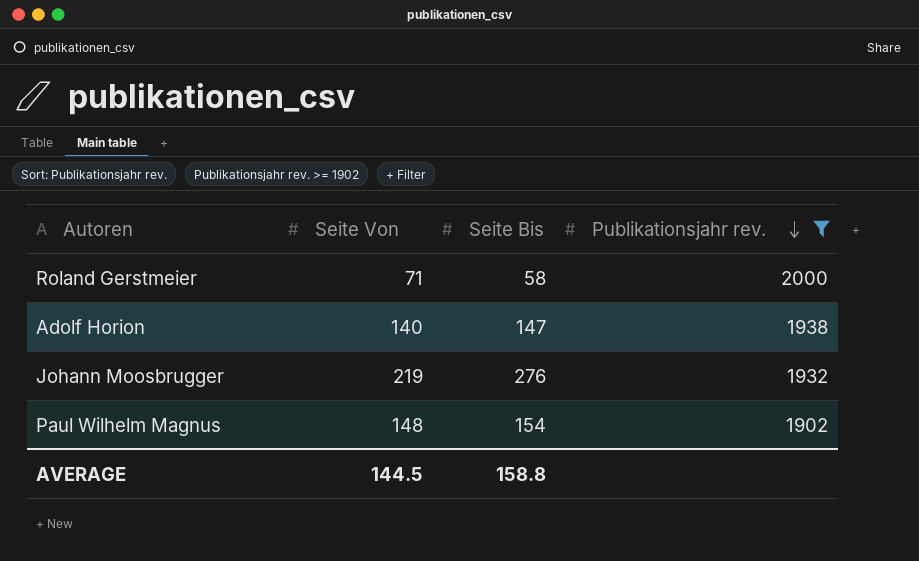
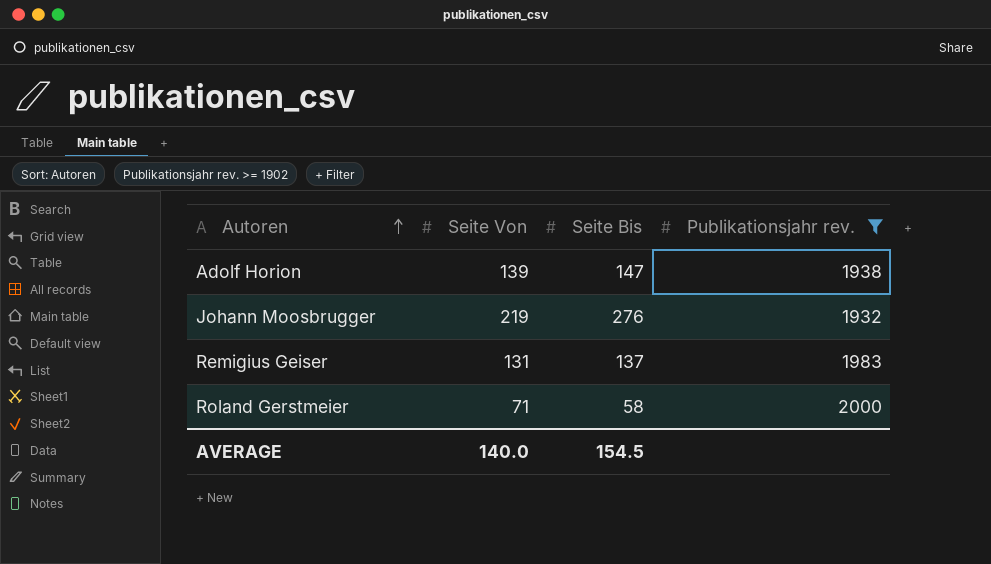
row order: Publikationsjahr rev. descending -> Autoren ascending
row Paul Wilhelm Magnus: 148 | 154 | 1902 -> none
Adolf Horion | Seite Von: 140 -> 139
row Remigius Geiser: none -> 131 | 137 | 1983
AVERAGE | Seite Von: 144.5 -> 140.0
AVERAGE | Seite Bis: 158.8 -> 154.5

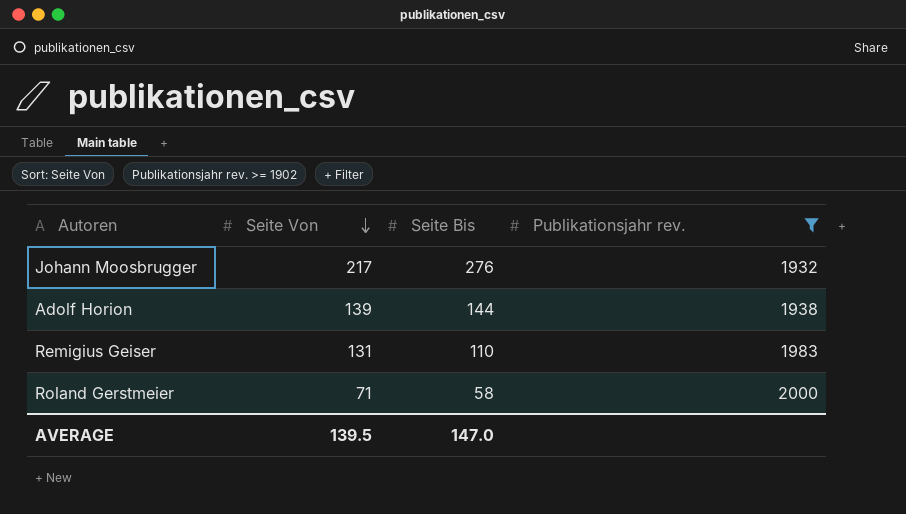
row order: Autoren ascending -> Seite Von descending
Johann Moosbrugger | Seite Von: 219 -> 217
Adolf Horion | Seite Bis: 147 -> 144
Remigius Geiser | Seite Bis: 137 -> 110
AVERAGE | Seite Von: 140.0 -> 139.5
AVERAGE | Seite Bis: 154.5 -> 147.0

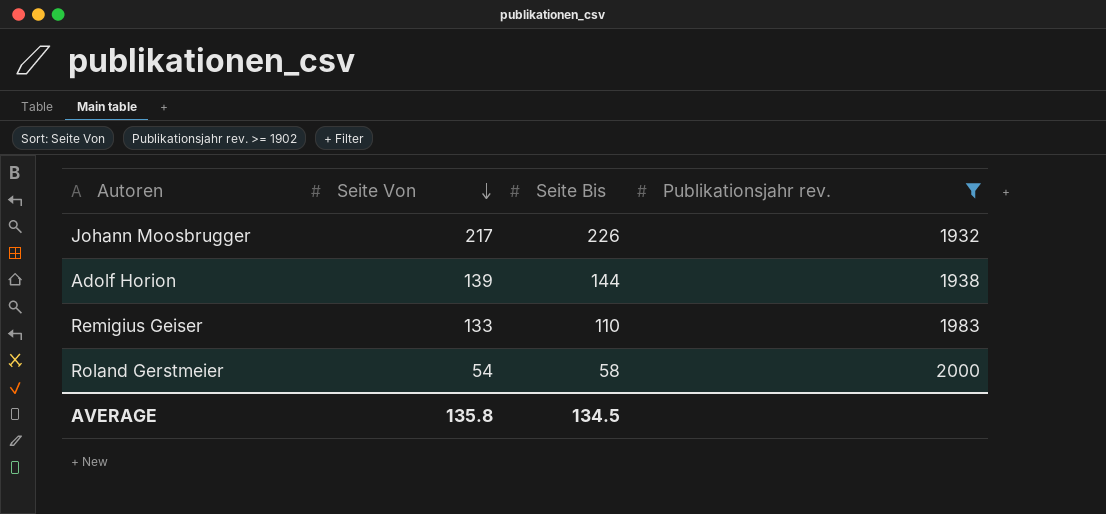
Johann Moosbrugger | Seite Bis: 276 -> 226
Remigius Geiser | Seite Von: 131 -> 133
Roland Gerstmeier | Seite Von: 71 -> 54
AVERAGE | Seite Von: 139.5 -> 135.8
AVERAGE | Seite Bis: 147.0 -> 134.5

